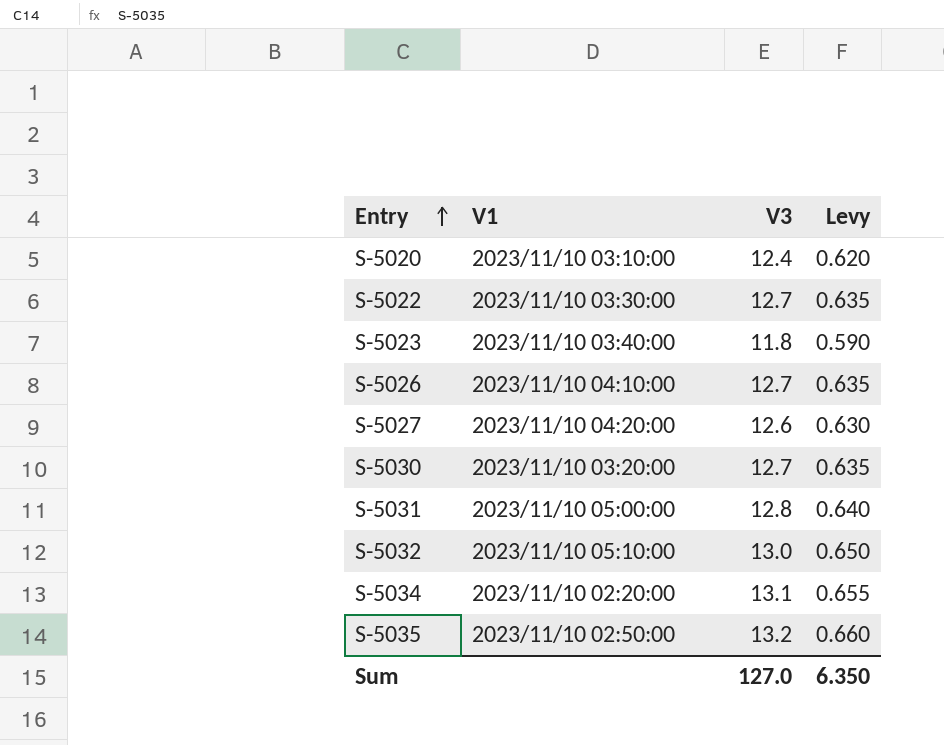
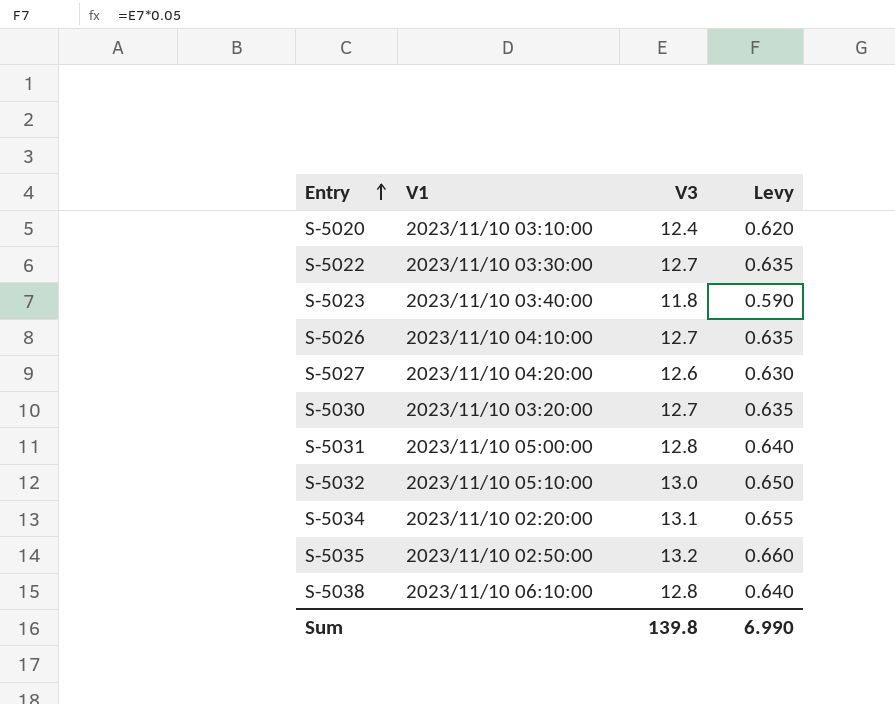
row S-5038: none -> 2023/11/10 06:10:00 | 12.8 | 0.640
Sum | V3: 127.0 -> 139.8
Sum | Levy: 6.350 -> 6.990

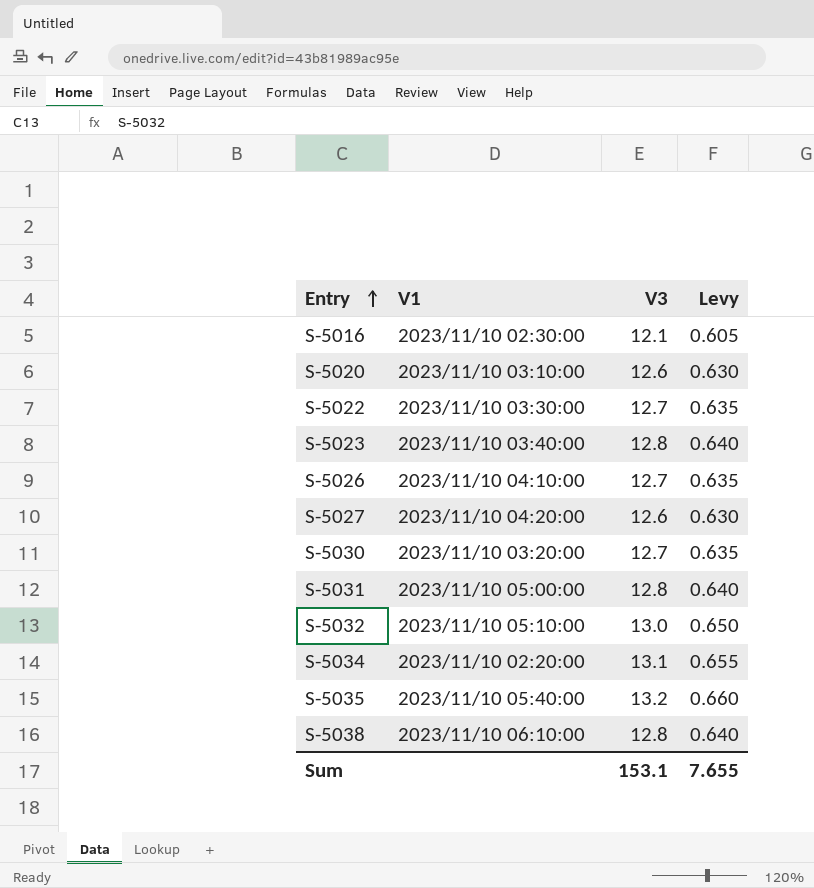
row S-5016: none -> 2023/11/10 02:30:00 | 12.1 | 0.605
S-5020 | V3: 12.4 -> 12.6
S-5020 | Levy: 0.620 -> 0.630
S-5023 | V3: 11.8 -> 12.8
S-5023 | Levy: 0.590 -> 0.640
S-5035 | V1: 2023/11/10 02:50:00 -> 2023/11/10 05:40:00
Sum | V3: 139.8 -> 153.1
Sum | Levy: 6.990 -> 7.655

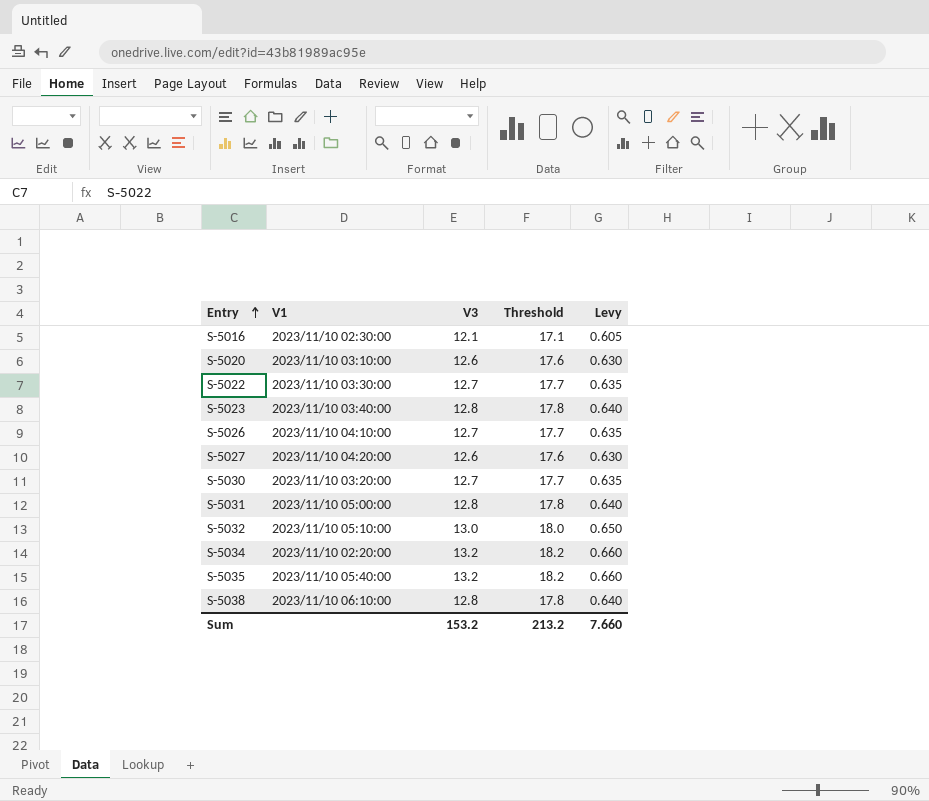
column Threshold | formula: none -> [V3] + 5
S-5034 | V3: 13.1 -> 13.2
S-5034 | Levy: 0.655 -> 0.660
Sum | V3: 153.1 -> 153.2
Sum | Levy: 7.655 -> 7.660

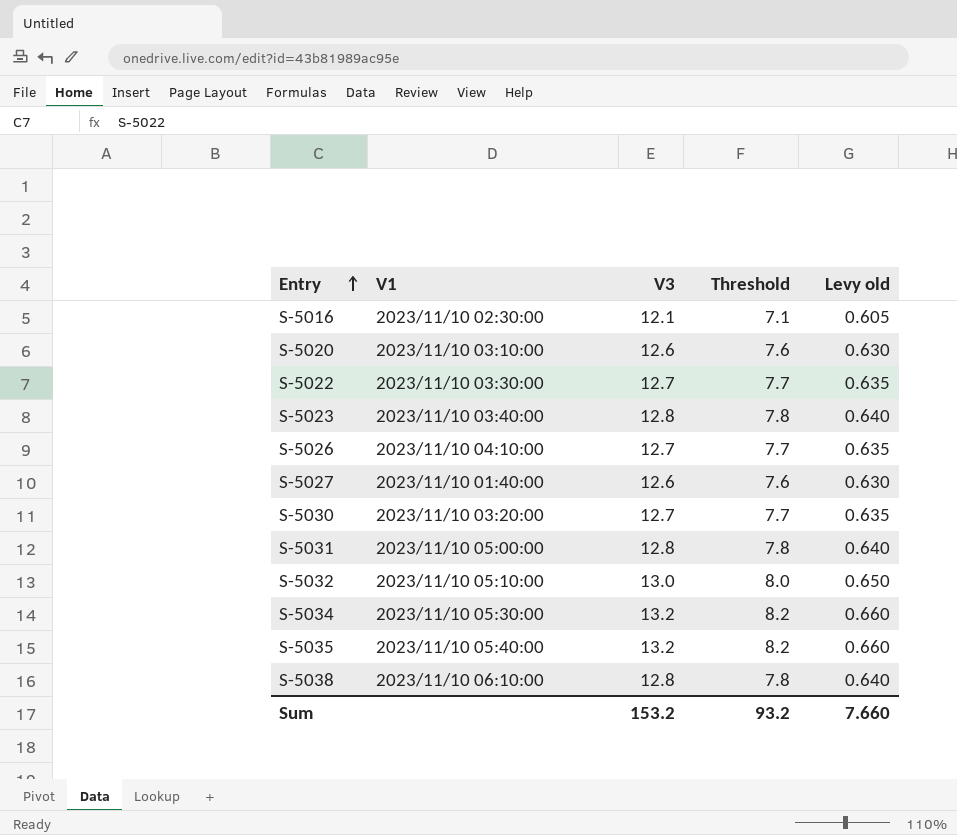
column Threshold | formula: [V3] + 5 -> [V3] - 5
column name: Levy -> Levy old
S-5027 | V1: 2023/11/10 04:20:00 -> 2023/11/10 01:40:00
S-5034 | V1: 2023/11/10 02:20:00 -> 2023/11/10 05:30:00
Sum | Threshold: 213.2 -> 93.2

